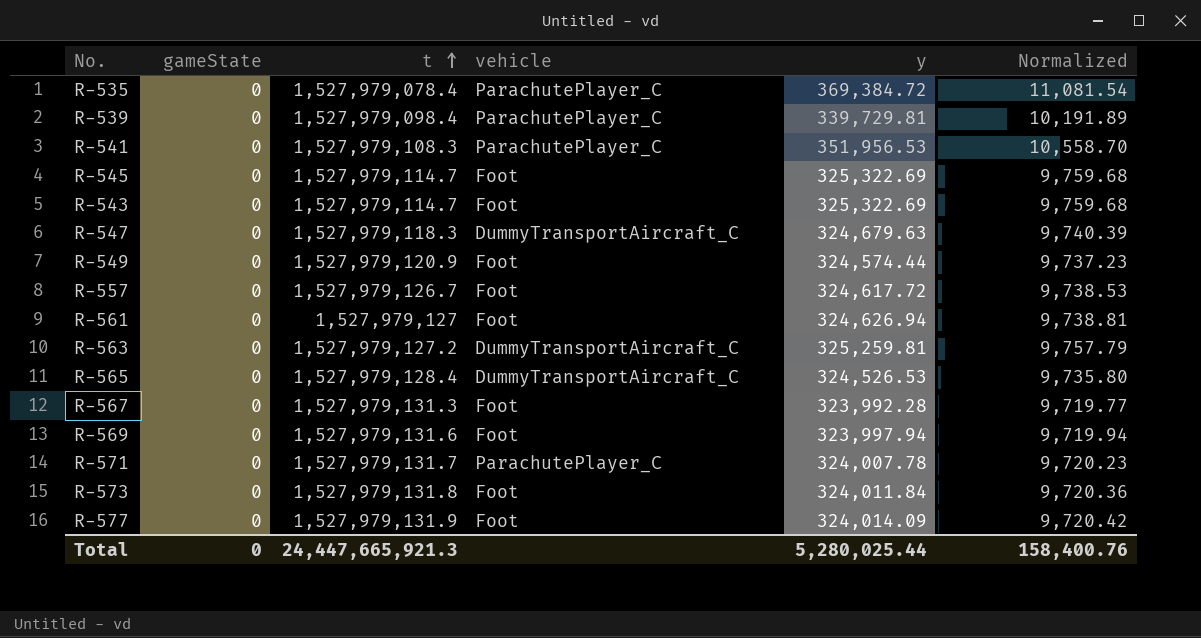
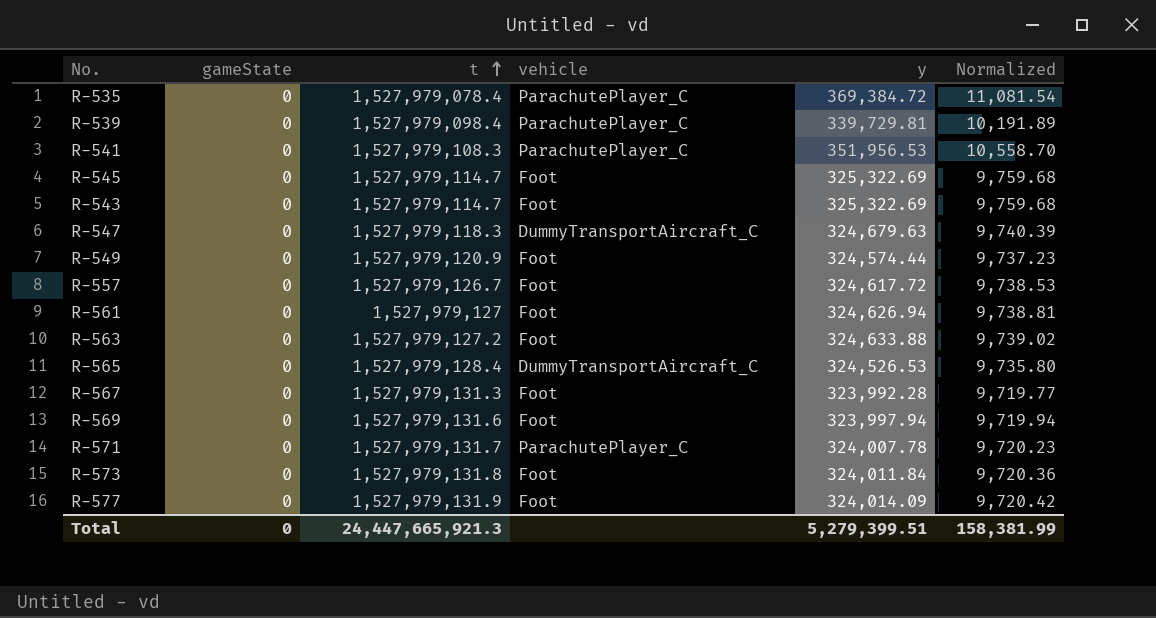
R-563 | vehicle: DummyTransportAircraft_C -> Foot
R-563 | y: 325,259.81 -> 324,633.88
R-563 | Normalized: 9,757.79 -> 9,739.02
Total | y: 5,280,025.44 -> 5,279,399.51
Total | Normalized: 158,400.76 -> 158,381.99

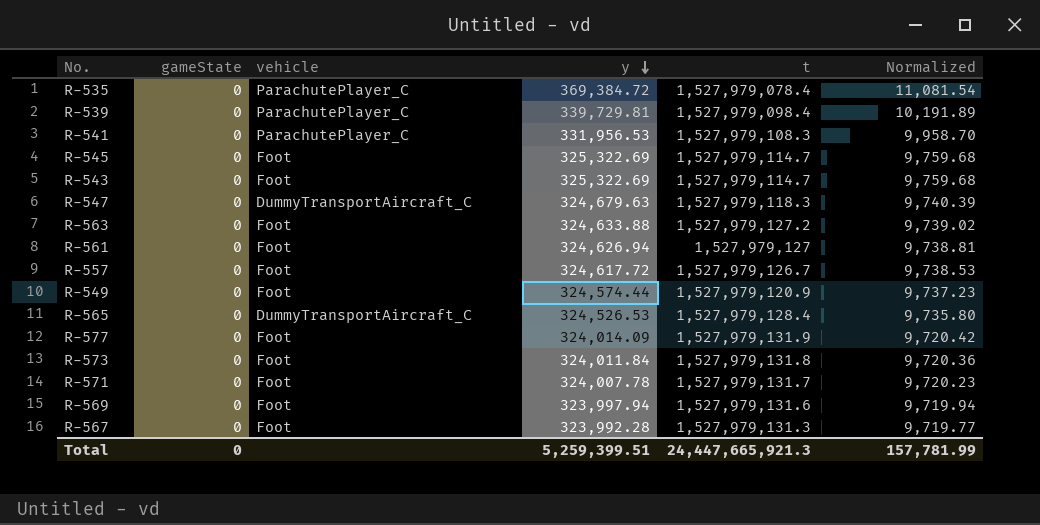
row order: t ascending -> y descending
column t | position: 3 -> 5
R-541 | y: 351,956.53 -> 331,956.53
R-541 | Normalized: 10,558.70 -> 9,958.70
R-571 | vehicle: ParachutePlayer_C -> Foot
Total | y: 5,279,399.51 -> 5,259,399.51
Total | Normalized: 158,381.99 -> 157,781.99

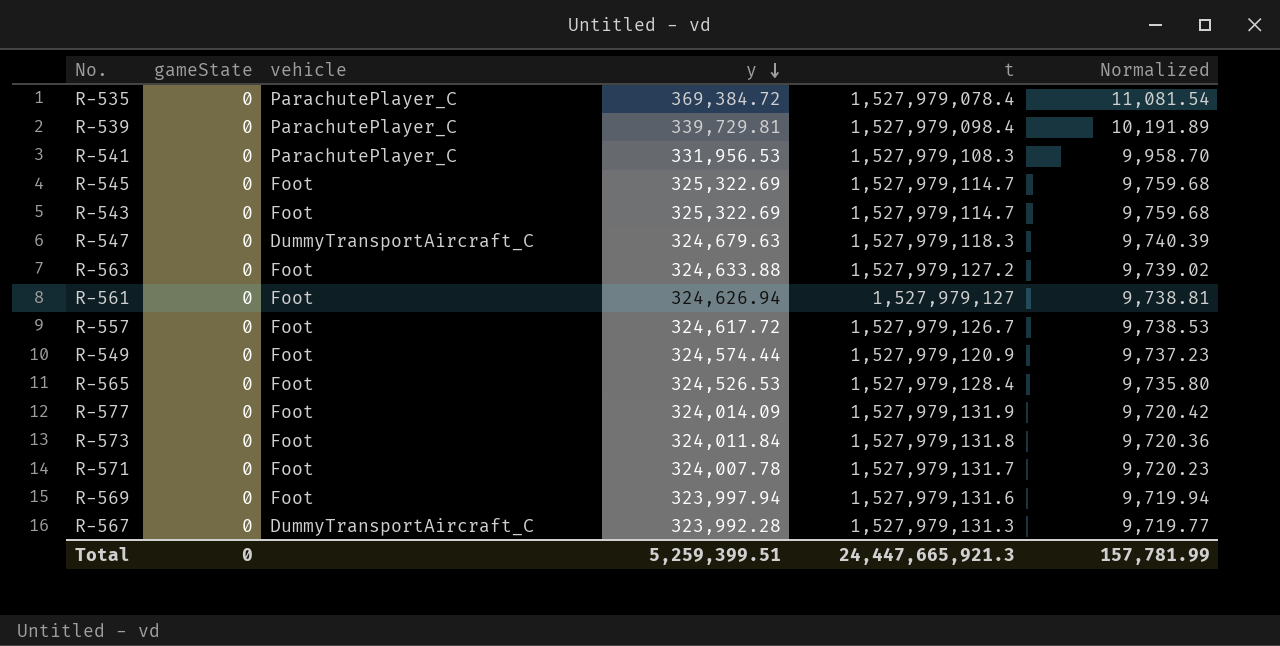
R-565 | vehicle: DummyTransportAircraft_C -> Foot
R-567 | vehicle: Foot -> DummyTransportAircraft_C

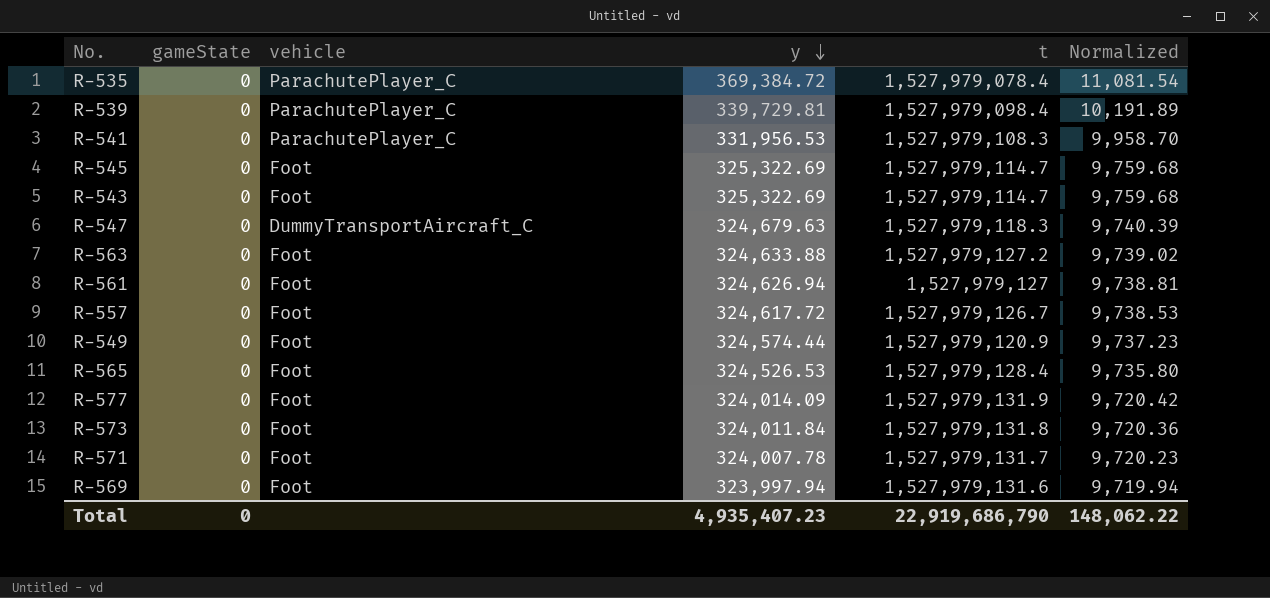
row R-567: 0 | DummyTransportAircraft_C | 323,992.28 | 1,527,979,131.3 | 9,719.77 -> none
Total | y: 5,259,399.51 -> 4,935,407.23
Total | t: 24,447,665,921.3 -> 22,919,686,790
Total | Normalized: 157,781.99 -> 148,062.22

